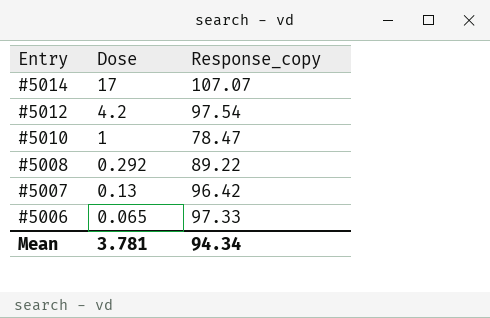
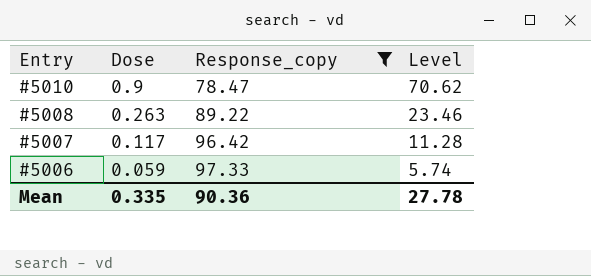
filter: none -> Response_copy <= 97.33
column Level | formula: none -> [Dose] * [Response_copy]
#5010 | Dose: 1 -> 0.9
#5008 | Dose: 0.292 -> 0.263
#5007 | Dose: 0.13 -> 0.117
#5006 | Dose: 0.065 -> 0.059
Mean | Dose: 3.781 -> 0.335
Mean | Response_copy: 94.34 -> 90.36

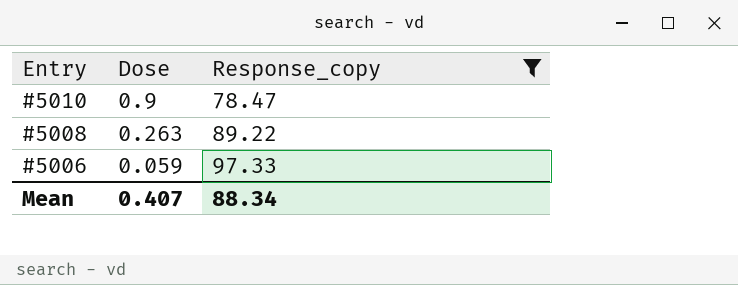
column Level | formula: [Dose] * [Response_copy] -> none
row #5007: 0.117 | 96.42 | 11.28 -> none
Mean | Dose: 0.335 -> 0.407
Mean | Response_copy: 90.36 -> 88.34

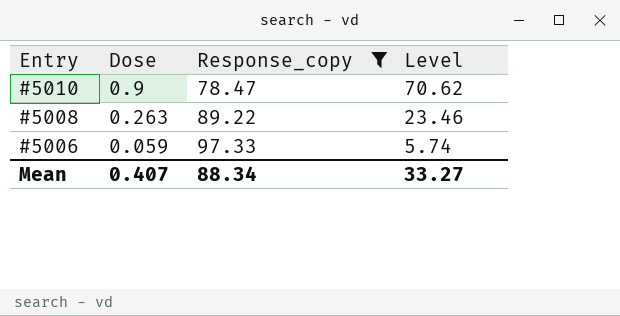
column Level | formula: none -> [Dose] * [Response_copy]

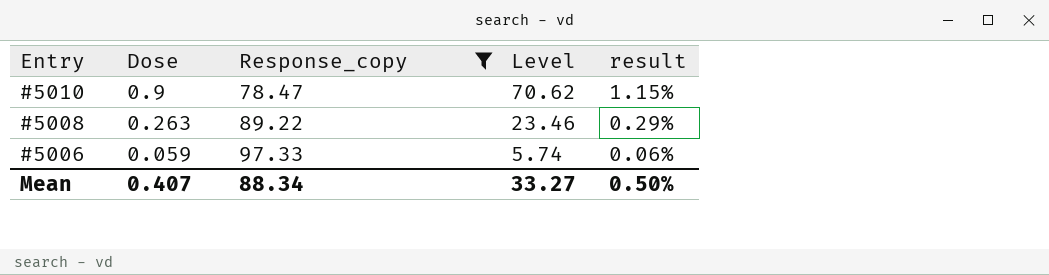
column result | formula: none -> [Dose] / [Response_copy]

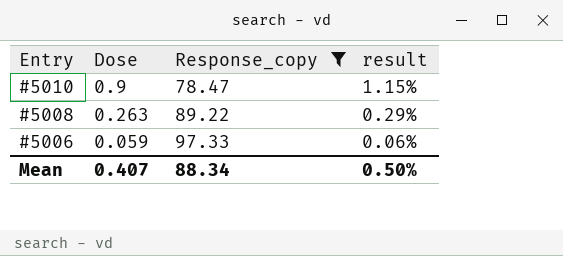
column Level | formula: [Dose] * [Response_copy] -> none

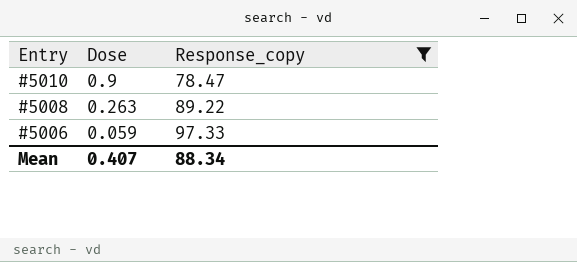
column result | formula: [Dose] / [Response_copy] -> none

